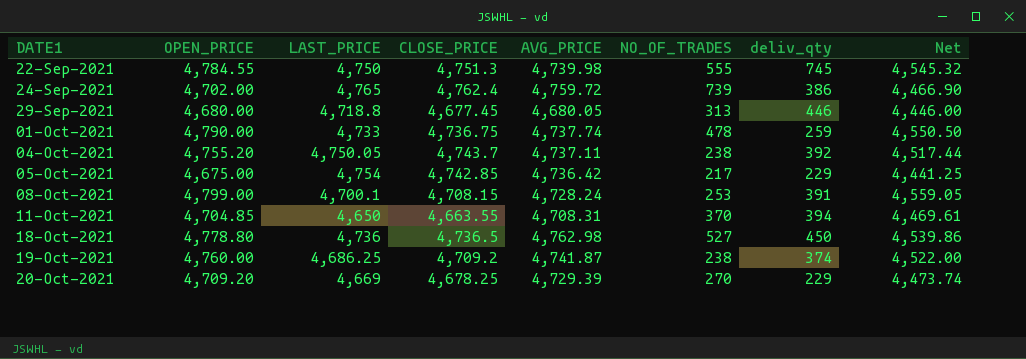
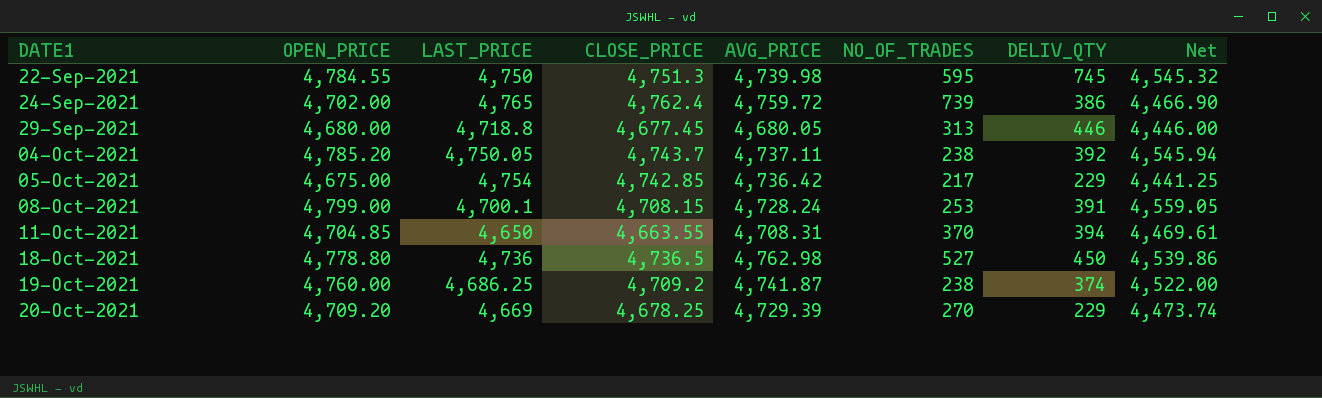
column name: deliv_qty -> DELIV_QTY
row 01-Oct-2021: 4,790.00 | 4,733 | 4,736.75 | 4,737.74 | 478 | 259 | 4,550.50 -> none
22-Sep-2021 | NO_OF_TRADES: 555 -> 595
04-Oct-2021 | OPEN_PRICE: 4,755.20 -> 4,785.20
04-Oct-2021 | Net: 4,517.44 -> 4,545.94

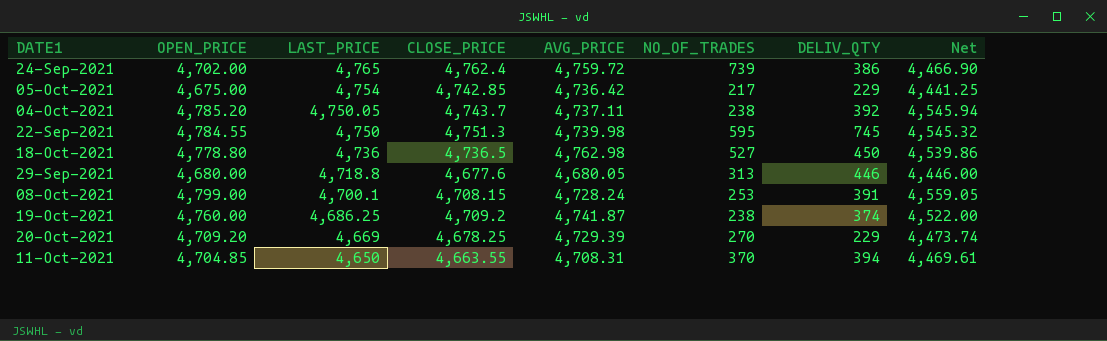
row order: DATE1 ascending -> LAST_PRICE descending
29-Sep-2021 | CLOSE_PRICE: 4,677.45 -> 4,677.6

